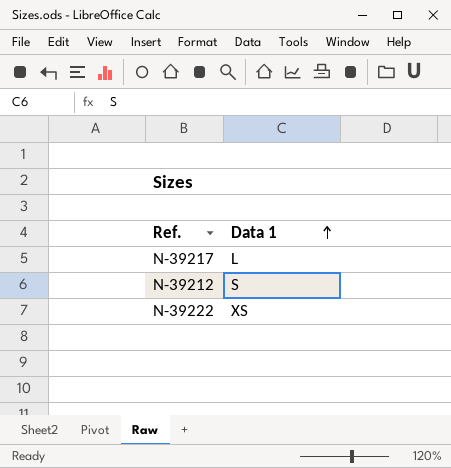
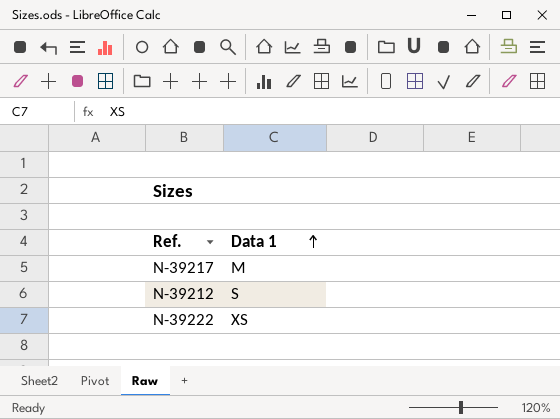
N-39217 | Data 1: L -> M

